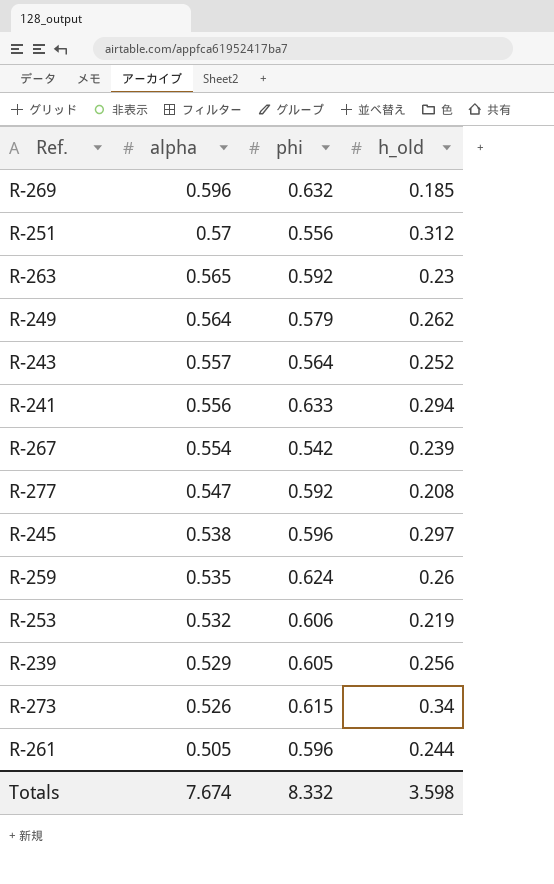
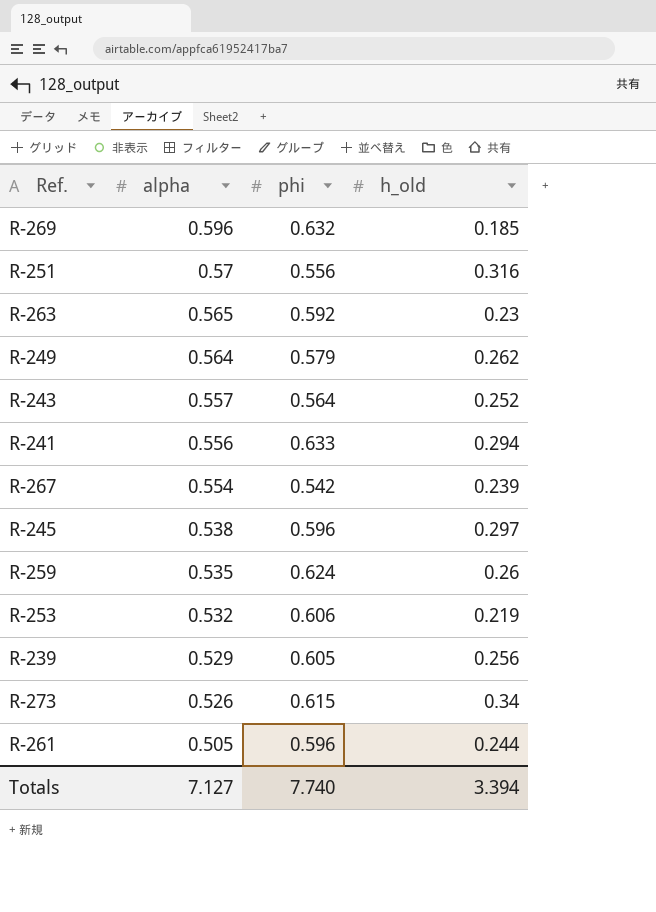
row R-277: 0.547 | 0.592 | 0.208 -> none
R-251 | h_old: 0.312 -> 0.316
Totals | alpha: 7.674 -> 7.127
Totals | phi: 8.332 -> 7.740
Totals | h_old: 3.598 -> 3.394

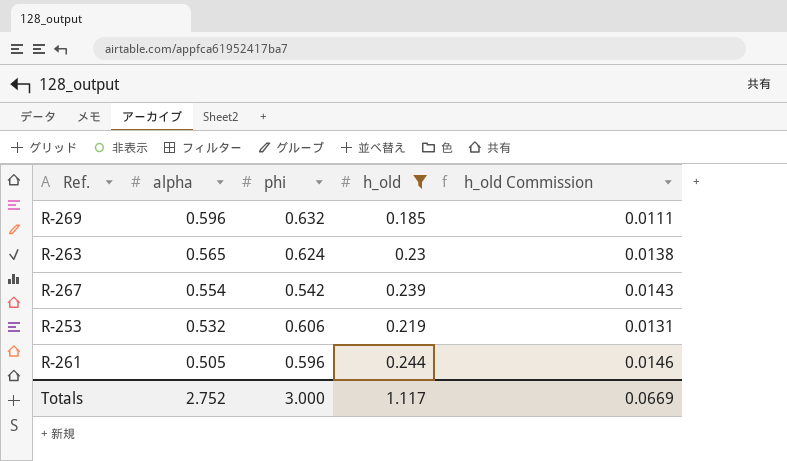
filter: none -> h_old <= 0.244
column h_old Commission | formula: none -> [h_old] * 0.06
R-263 | phi: 0.592 -> 0.624
Totals | alpha: 7.127 -> 2.752
Totals | phi: 7.740 -> 3.000
Totals | h_old: 3.394 -> 1.117

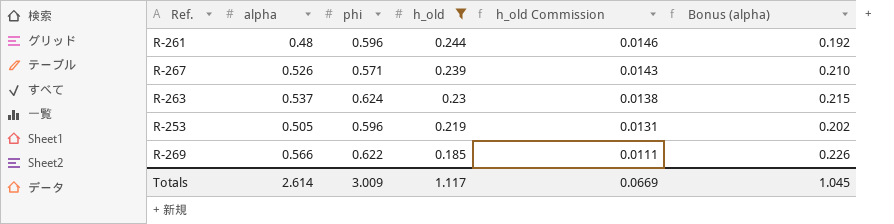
row order: alpha descending -> h_old descending
column Bonus (alpha) | formula: none -> [alpha] * 0.4
R-261 | alpha: 0.505 -> 0.48
R-267 | alpha: 0.554 -> 0.526
R-267 | phi: 0.542 -> 0.571
R-263 | alpha: 0.565 -> 0.537
R-253 | alpha: 0.532 -> 0.505
R-253 | phi: 0.606 -> 0.596
R-269 | alpha: 0.596 -> 0.566
R-269 | phi: 0.632 -> 0.622
Totals | alpha: 2.752 -> 2.614
Totals | phi: 3.000 -> 3.009

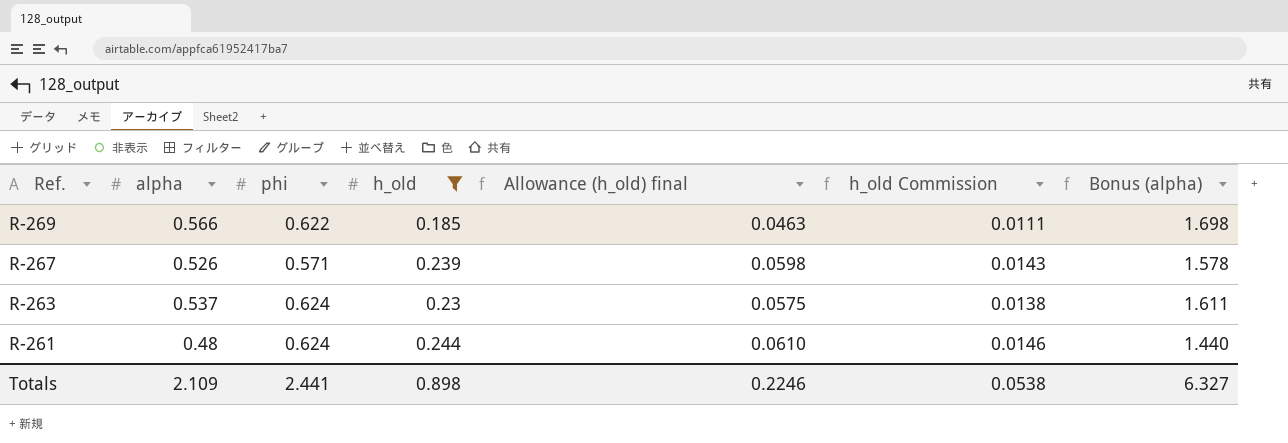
row order: h_old descending -> Ref. descending
column Allowance (h_old) final | formula: none -> [h_old] * 0.25
column Bonus (alpha) | formula: [alpha] * 0.4 -> [alpha] * 3
row R-253: 0.505 | 0.596 | 0.219 | 0.0131 | 0.202 -> none
R-261 | phi: 0.596 -> 0.624
Totals | alpha: 2.614 -> 2.109
Totals | phi: 3.009 -> 2.441
Totals | h_old: 1.117 -> 0.898
Totals | h_old Commission: 0.0669 -> 0.0538
Totals | Bonus (alpha): 1.045 -> 6.327

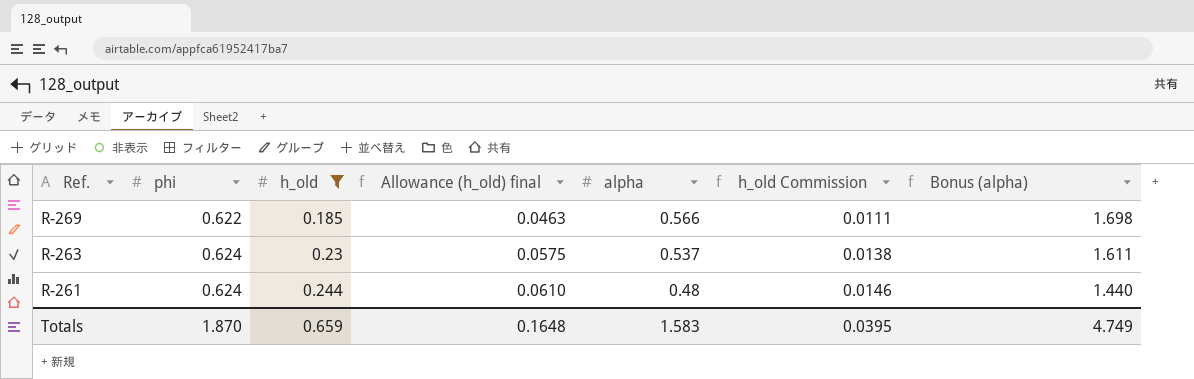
column alpha | position: 2 -> 5
row R-267: 0.526 | 0.571 | 0.239 | 0.0598 | 0.0143 | 1.578 -> none
Totals | phi: 2.441 -> 1.870
Totals | h_old: 0.898 -> 0.659
Totals | Allowance (h_old) final: 0.2246 -> 0.1648
Totals | alpha: 2.109 -> 1.583
Totals | h_old Commission: 0.0538 -> 0.0395
Totals | Bonus (alpha): 6.327 -> 4.749

